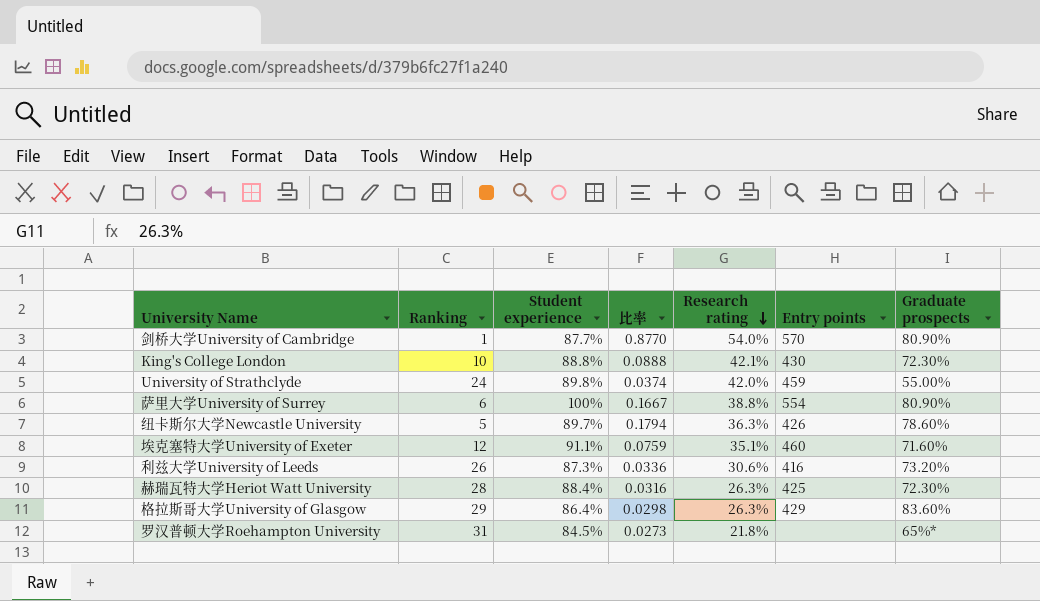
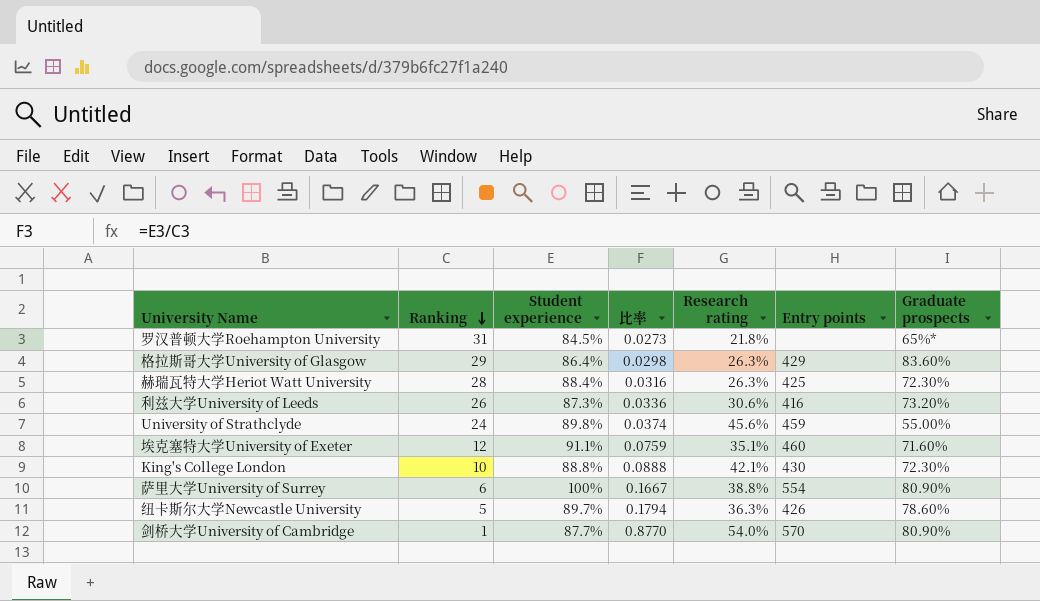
row order: Research rating descending -> Ranking descending
University of Strathclyde | Research rating: 42.0% -> 45.6%

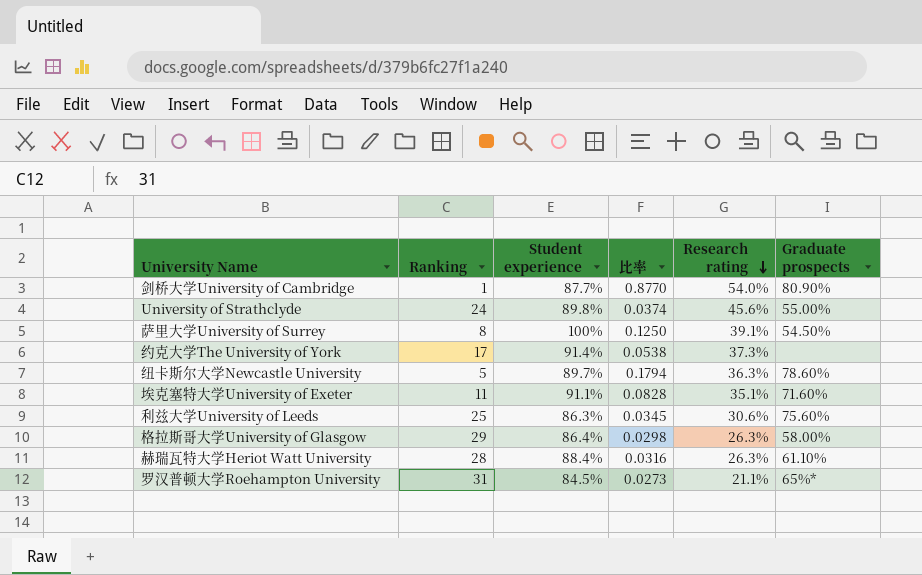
row order: Ranking descending -> Research rating descending
column Entry points | position: 6 -> none
row King's College London: 10 | 88.8% | 0.0888 | 42.1% | 430 | 72.30% -> none
萨里大学University of Surrey | Ranking: 6 -> 8
萨里大学University of Surrey | 比率: 0.1667 -> 0.1250
萨里大学University of Surrey | Research rating: 38.8% -> 39.1%
萨里大学University of Surrey | Graduate prospects: 80.90% -> 54.50%
row 约克大学The University of York: none -> 17 | 91.4% | 0.0538 | 37.3% | none
埃克塞特大学University of Exeter | Ranking: 12 -> 11
埃克塞特大学University of Exeter | 比率: 0.0759 -> 0.0828
利兹大学University of Leeds | Ranking: 26 -> 25
利兹大学University of Leeds | Student experience: 87.3% -> 86.3%
利兹大学University of Leeds | 比率: 0.0336 -> 0.0345
利兹大学University of Leeds | Graduate prospects: 73.20% -> 75.60%
格拉斯哥大学University of Glasgow | Graduate prospects: 83.60% -> 58.00%
赫瑞瓦特大学Heriot Watt University | Graduate prospects: 72.30% -> 61.10%
罗汉普顿大学Roehampton University | Research rating: 21.8% -> 21.1%

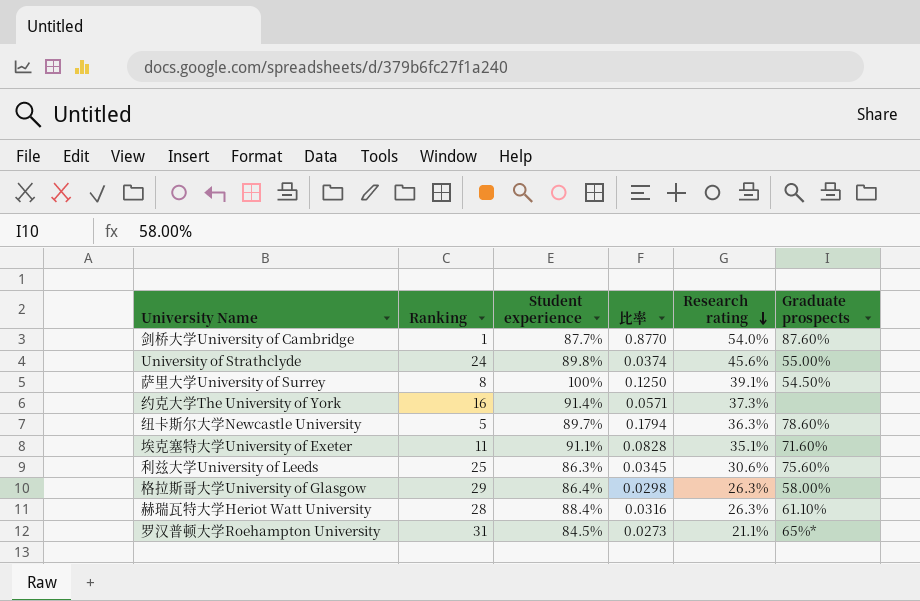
剑桥大学University of Cambridge | Graduate prospects: 80.90% -> 87.60%
约克大学The University of York | Ranking: 17 -> 16
约克大学The University of York | 比率: 0.0538 -> 0.0571

